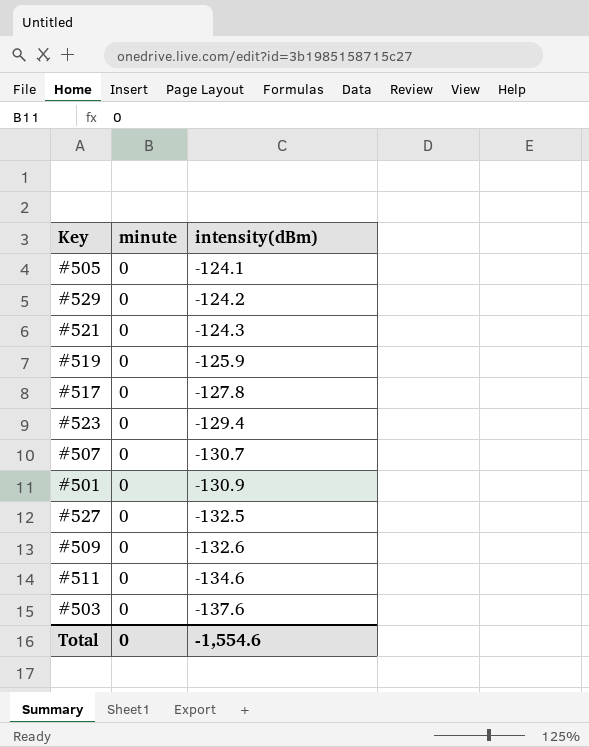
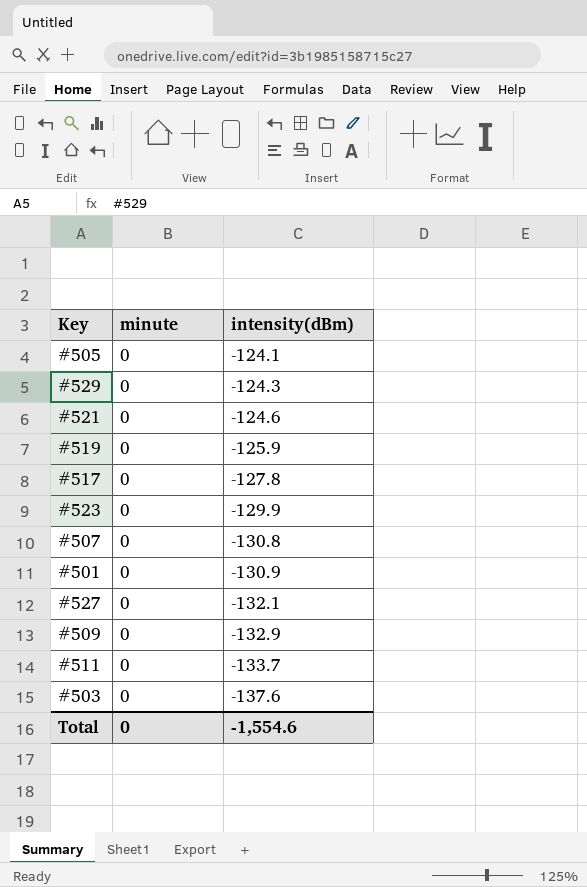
#529 | intensity(dBm): -124.2 -> -124.3
#521 | intensity(dBm): -124.3 -> -124.6
#523 | intensity(dBm): -129.4 -> -129.9
#507 | intensity(dBm): -130.7 -> -130.8
#527 | intensity(dBm): -132.5 -> -132.1
#509 | intensity(dBm): -132.6 -> -132.9
#511 | intensity(dBm): -134.6 -> -133.7

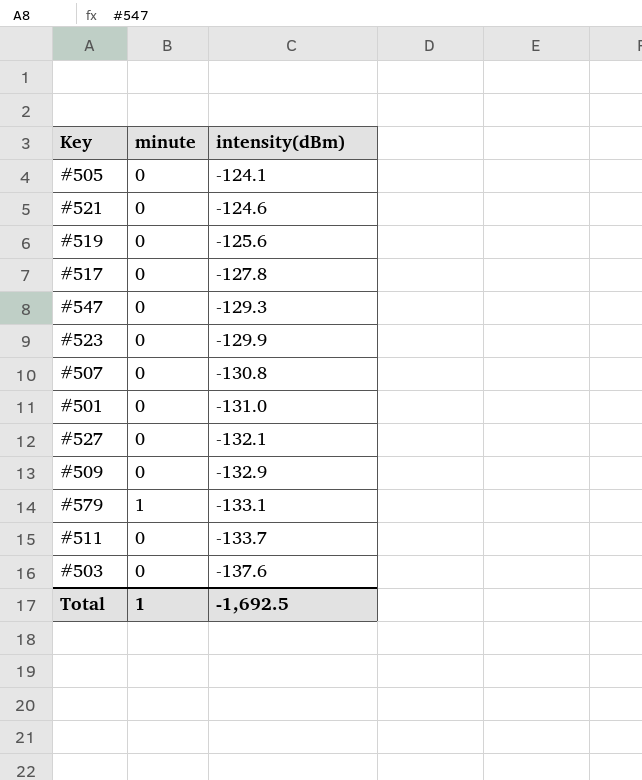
row #529: 0 | -124.3 -> none
#519 | intensity(dBm): -125.9 -> -125.6
row #547: none -> 0 | -129.3
#501 | intensity(dBm): -130.9 -> -131.0
row #579: none -> 1 | -133.1
Total | minute: 0 -> 1
Total | intensity(dBm): -1,554.6 -> -1,692.5

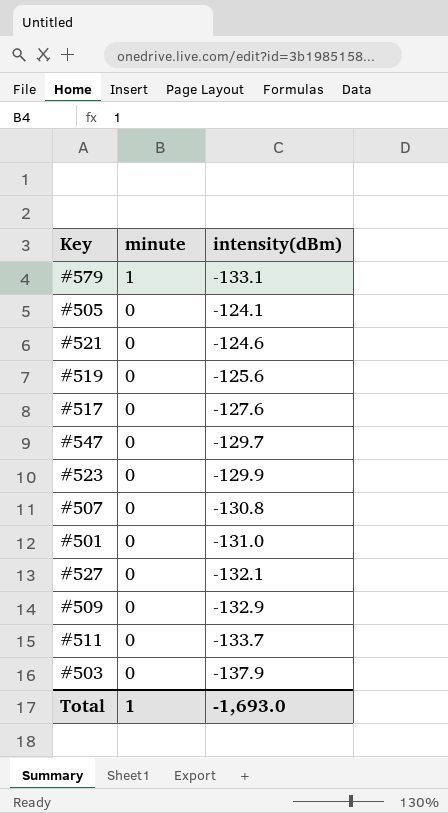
row order: intensity(dBm) descending -> minute descending
#517 | intensity(dBm): -127.8 -> -127.6
#547 | intensity(dBm): -129.3 -> -129.7
#503 | intensity(dBm): -137.6 -> -137.9
Total | intensity(dBm): -1,692.5 -> -1,693.0

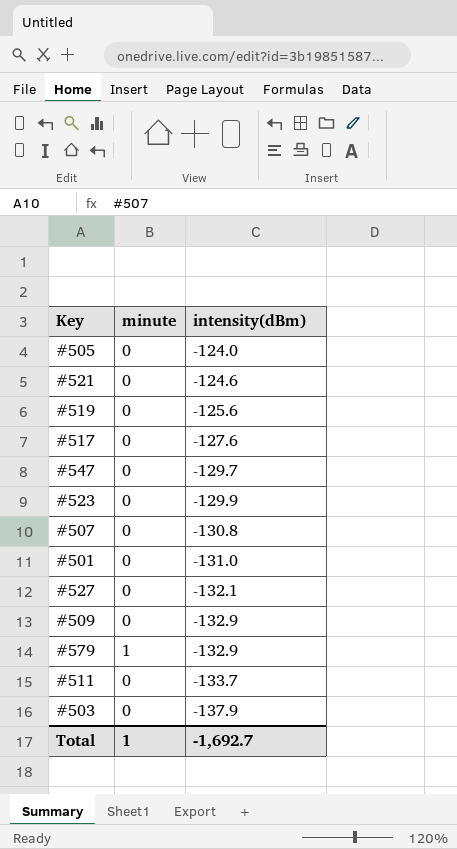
row order: minute descending -> intensity(dBm) descending
#505 | intensity(dBm): -124.1 -> -124.0
#579 | intensity(dBm): -133.1 -> -132.9
Total | intensity(dBm): -1,693.0 -> -1,692.7

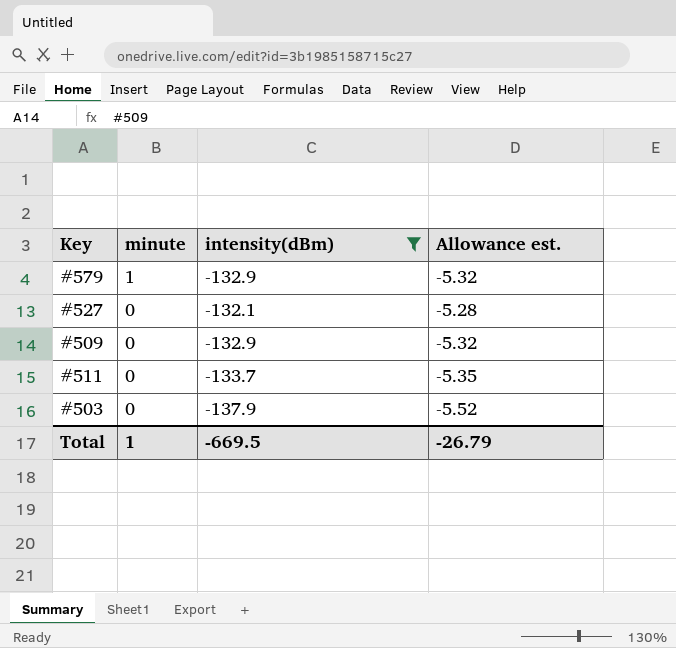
filter: none -> intensity(dBm) <= -132.1
row order: intensity(dBm) descending -> minute descending
column Allowance est. | formula: none -> [intensity(dBm)] * 0.04
Total | intensity(dBm): -1,692.7 -> -669.5

